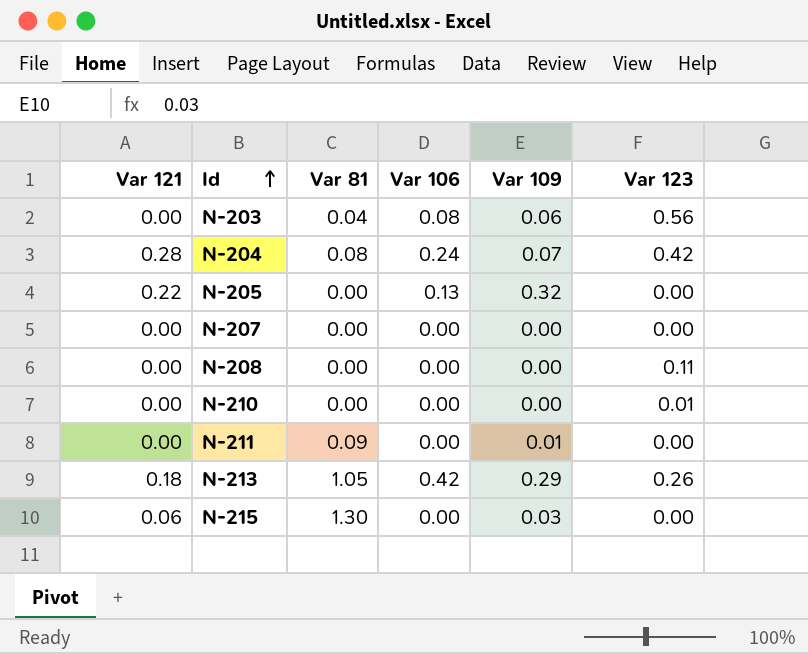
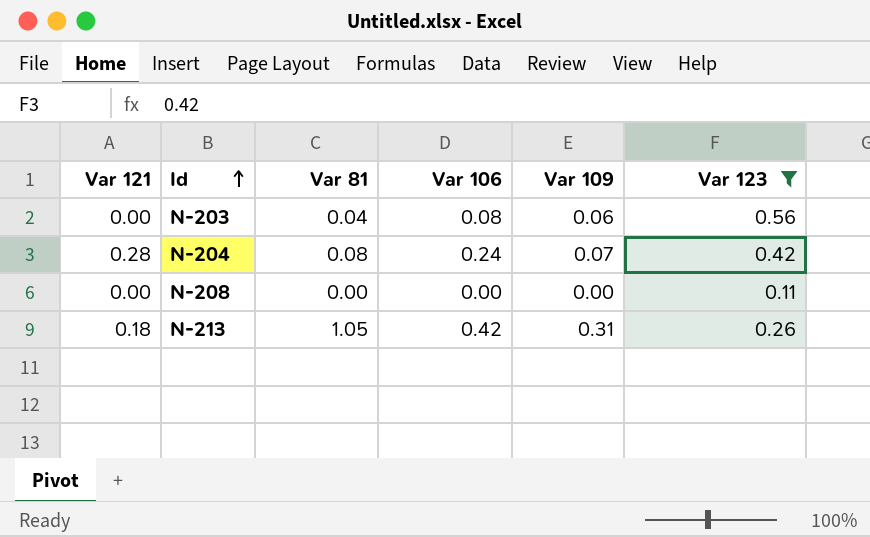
filter: none -> Var 123 >= 0.11
N-213 | Var 109: 0.29 -> 0.31

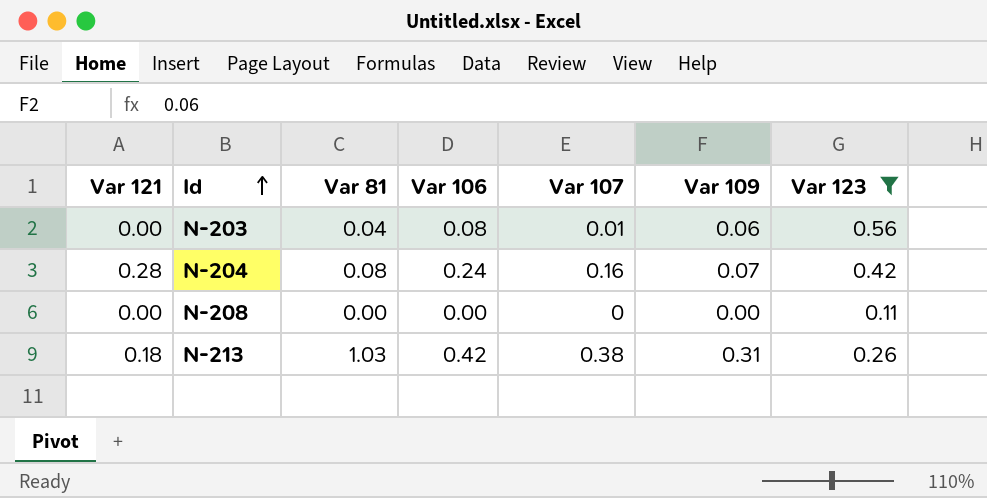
column Var 107 | position: none -> 5
N-213 | Var 81: 1.05 -> 1.03

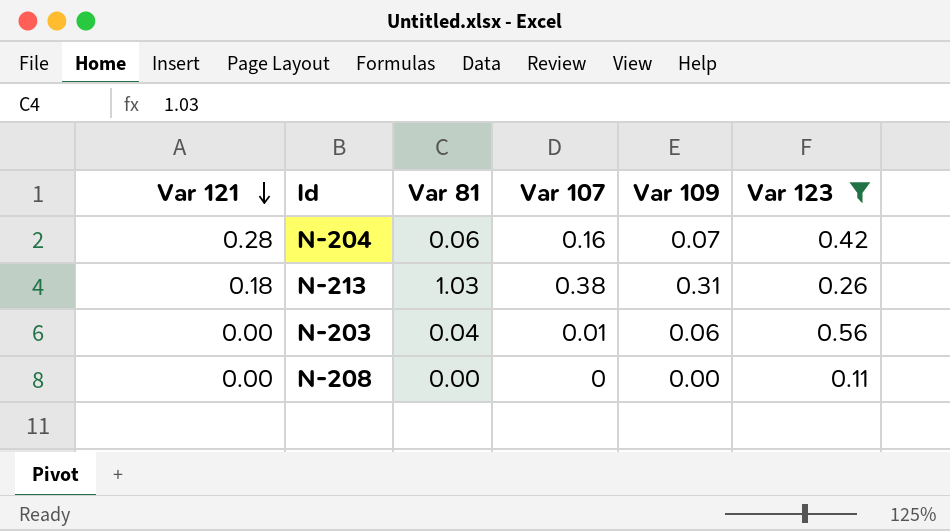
row order: Id ascending -> Var 121 descending
column Var 106 | position: 4 -> none
N-204 | Var 81: 0.08 -> 0.06

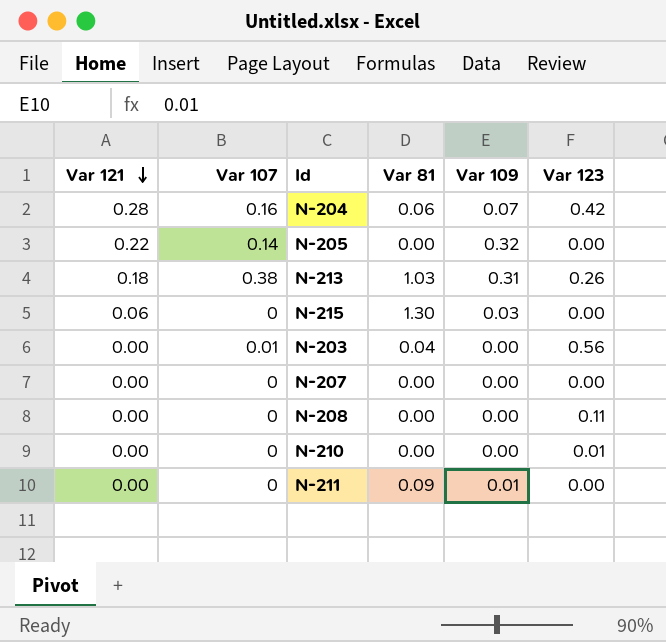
filter: Var 123 >= 0.11 -> none
column Var 107 | position: 4 -> 2
N-203 | Var 109: 0.06 -> 0.00

